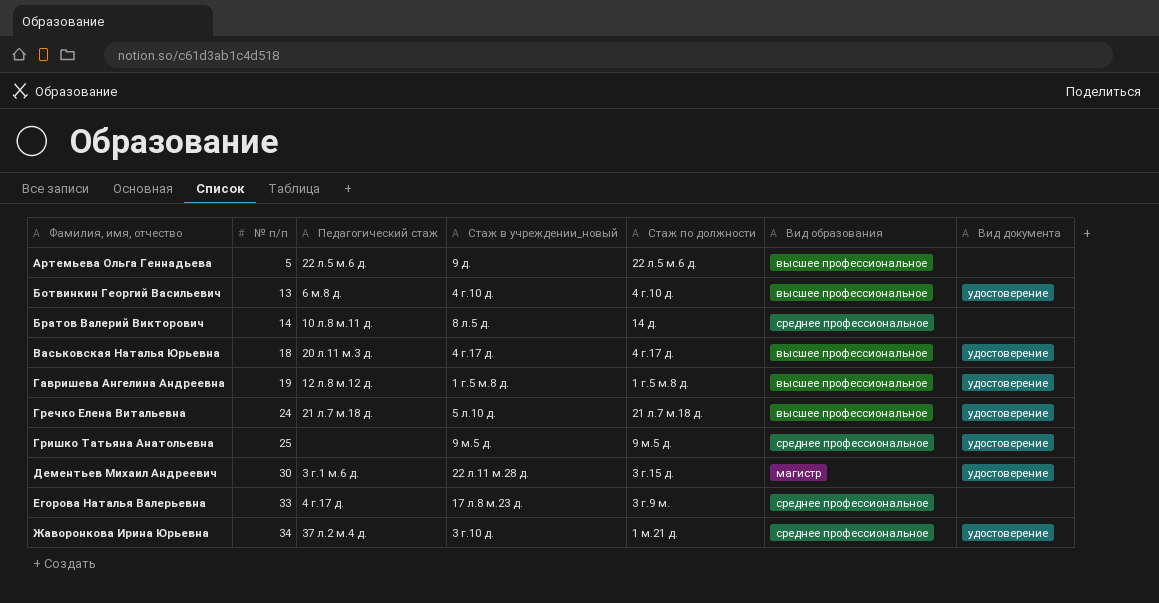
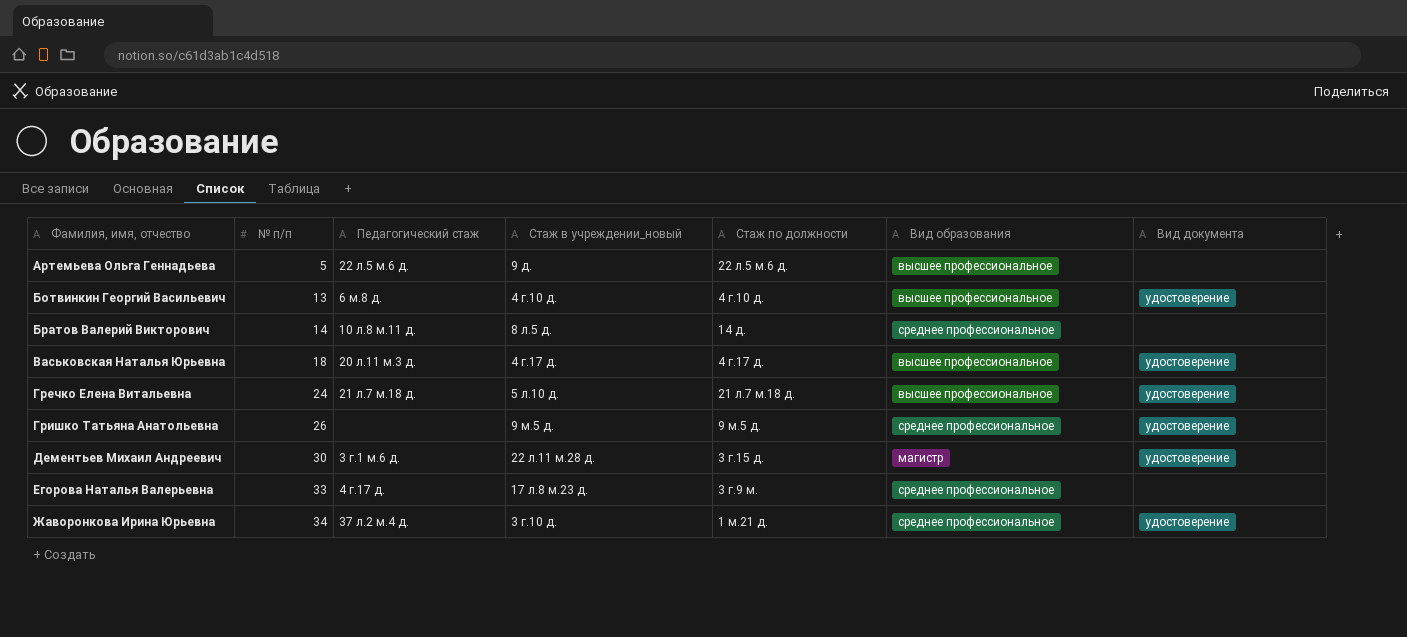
row Гавришева Ангелина Андреевна: 19 | 12 л.8 м.12 д. | 1 г.5 м.8 д. | 1 г.5 м.8 д. | высшее профессиональное | удостоверение -> none
Гришко Татьяна Анатольевна | № п/п: 25 -> 26

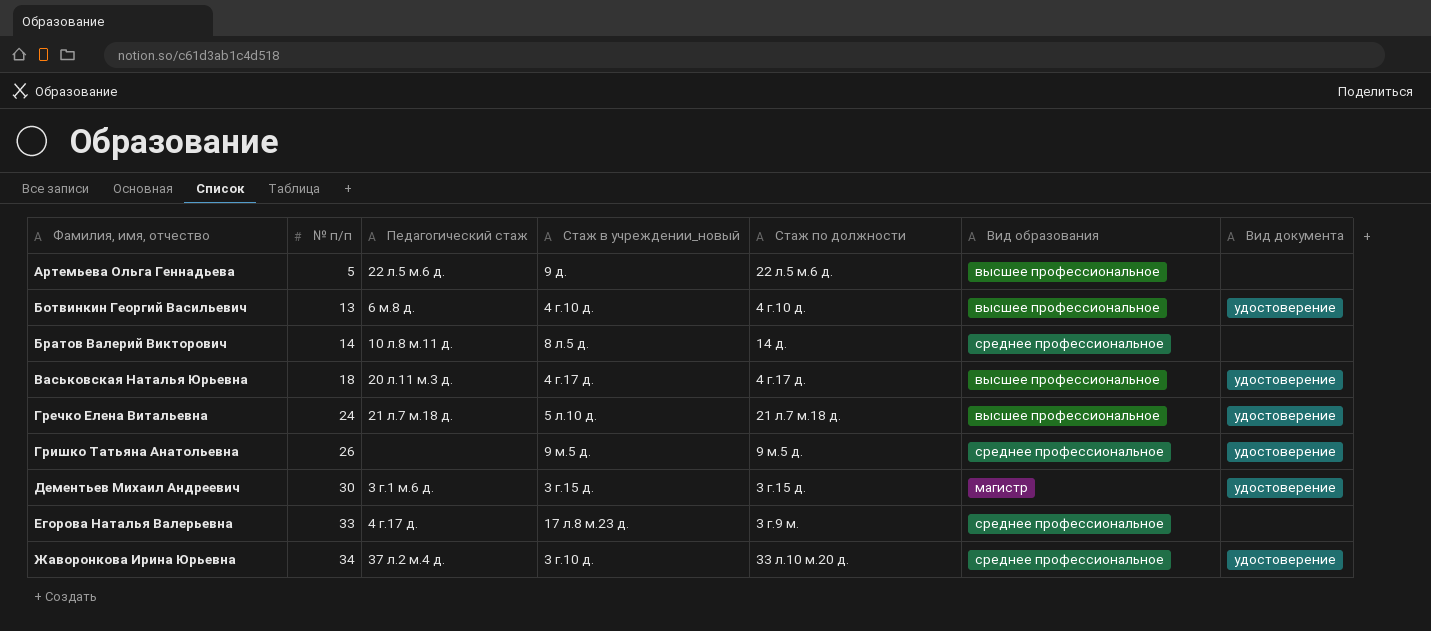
Дементьев Михаил Андреевич | Стаж в учреждении_новый: 22 л.11 м.28 д. -> 3 г.15 д.
Жаворонкова Ирина Юрьевна | Стаж по должности: 1 м.21 д. -> 33 л.10 м.20 д.

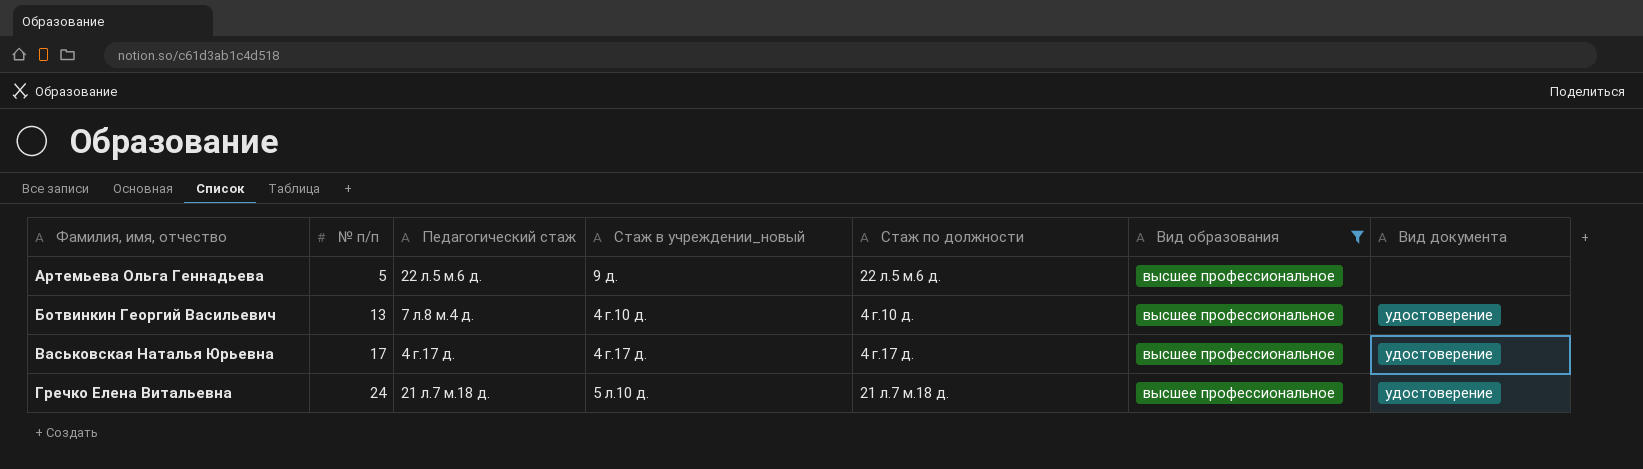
filter: none -> Вид образования = высшее профессиональное
Ботвинкин Георгий Васильевич | Педагогический стаж: 6 м.8 д. -> 7 л.8 м.4 д.
Васьковская Наталья Юрьевна | № п/п: 18 -> 17
Васьковская Наталья Юрьевна | Педагогический стаж: 20 л.11 м.3 д. -> 4 г.17 д.

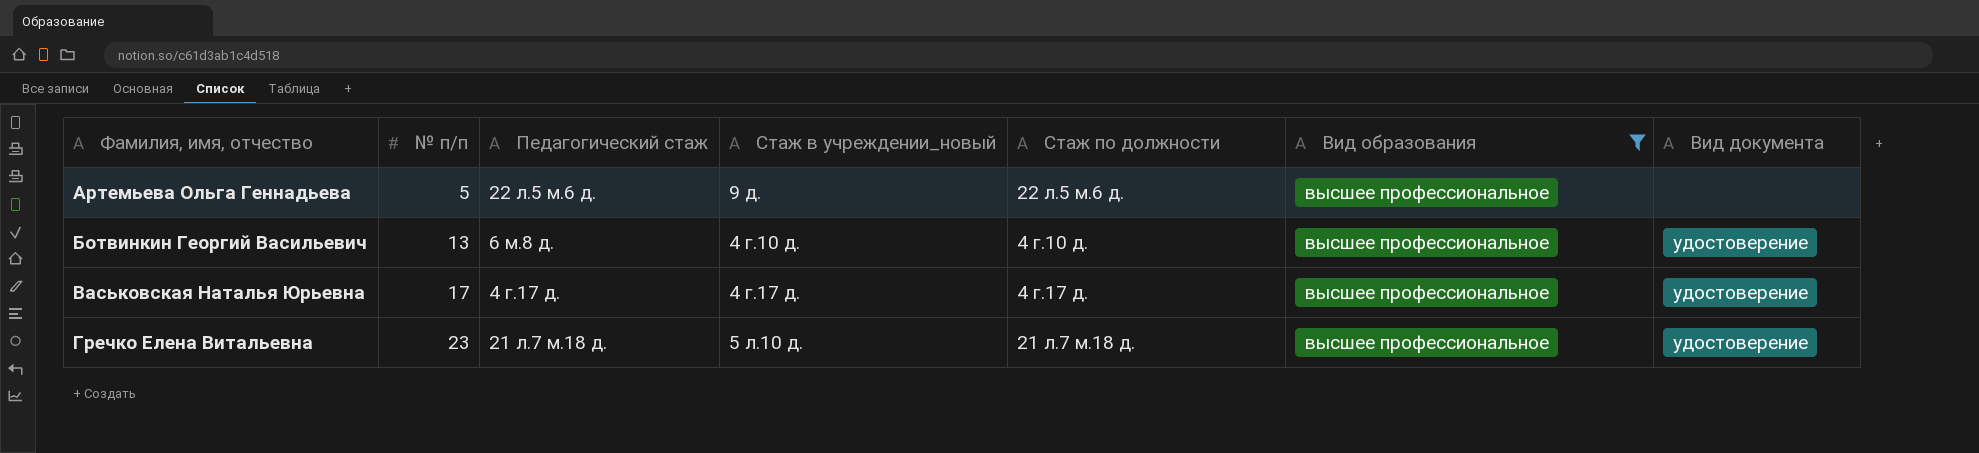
Ботвинкин Георгий Васильевич | Педагогический стаж: 7 л.8 м.4 д. -> 6 м.8 д.
Гречко Елена Витальевна | № п/п: 24 -> 23

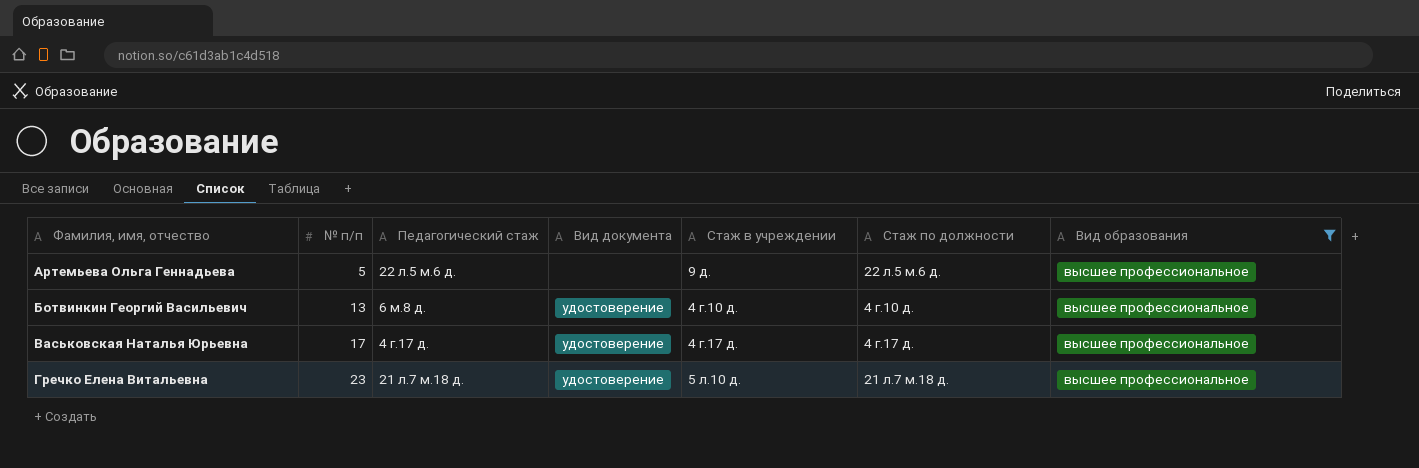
column Вид документа | position: 7 -> 4
column name: Стаж в учреждении_новый -> Стаж в учреждении

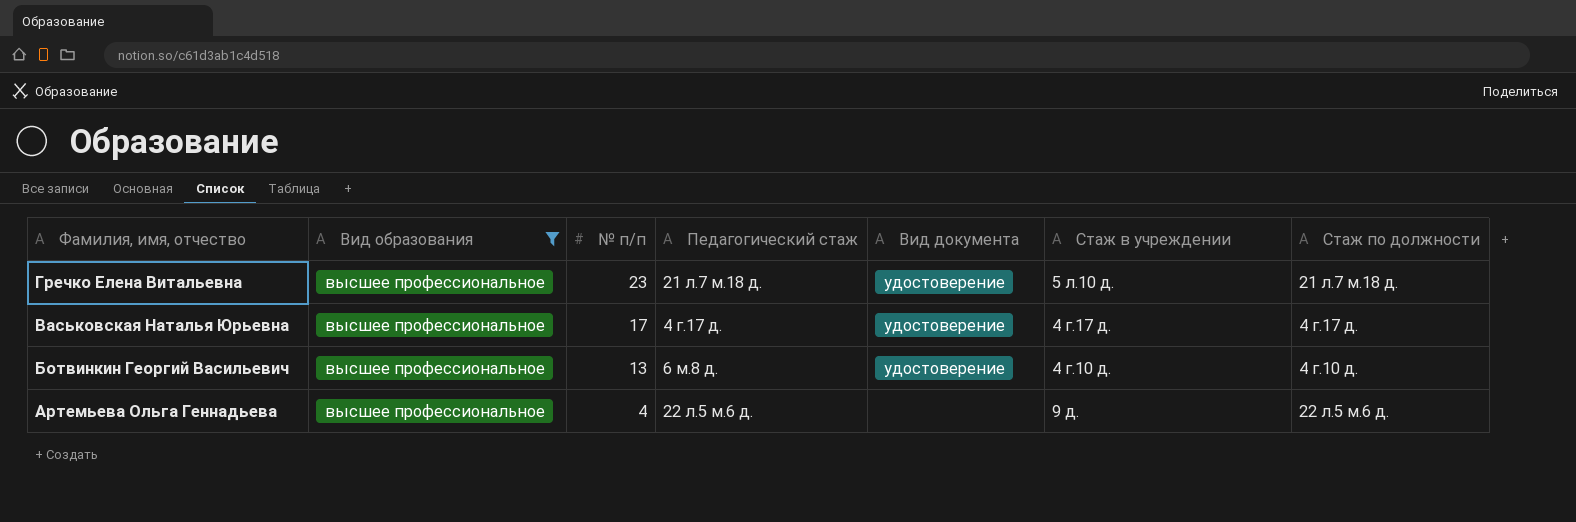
row order: Фамилия, имя, отчество ascending -> Фамилия, имя, отчество descending
column Вид образования | position: 7 -> 2
Артемьева Ольга Геннадьева | № п/п: 5 -> 4

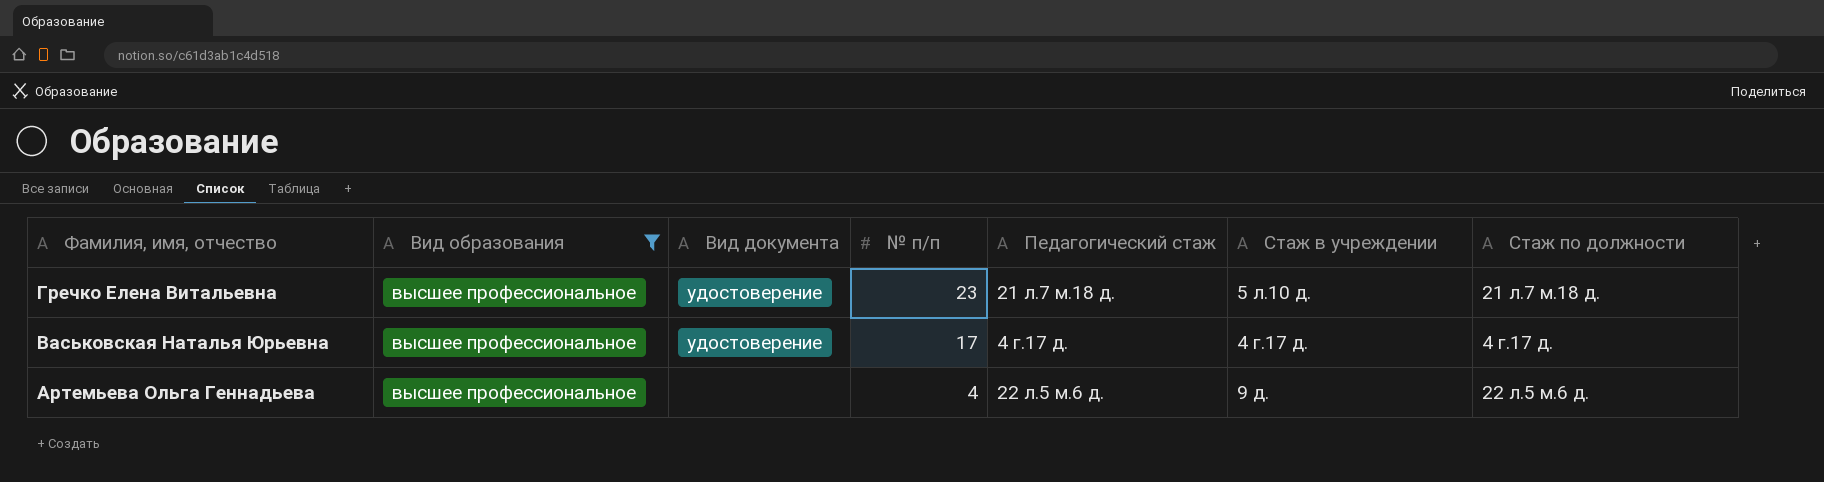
column Вид документа | position: 5 -> 3
row Ботвинкин Георгий Васильевич: высшее профессиональное | 13 | 6 м.8 д. | удостоверение | 4 г.10 д. | 4 г.10 д. -> none

